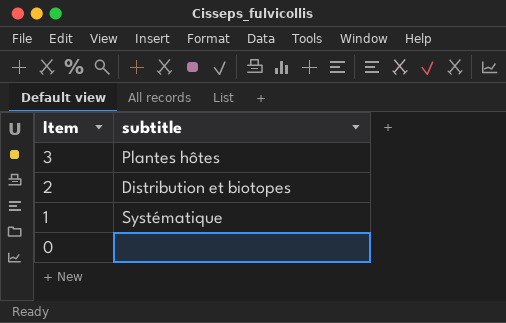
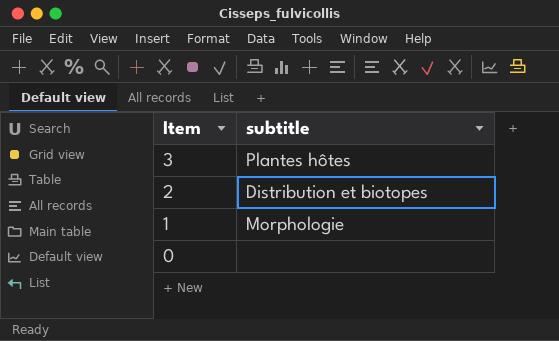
1 | subtitle: Systématique -> Morphologie

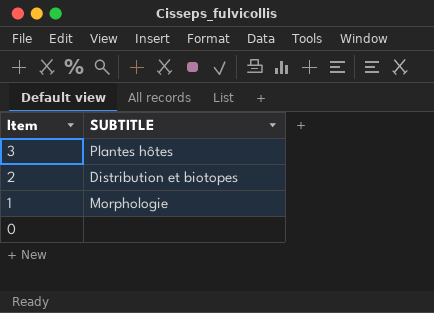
column name: subtitle -> SUBTITLE

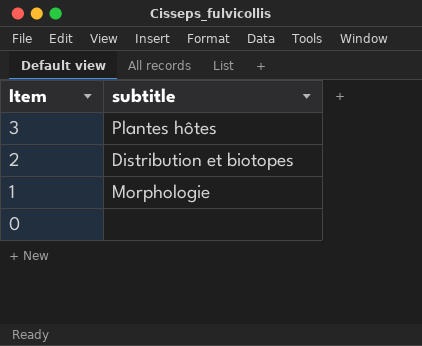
column name: SUBTITLE -> subtitle

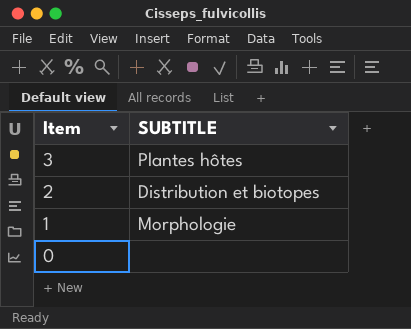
column name: subtitle -> SUBTITLE

